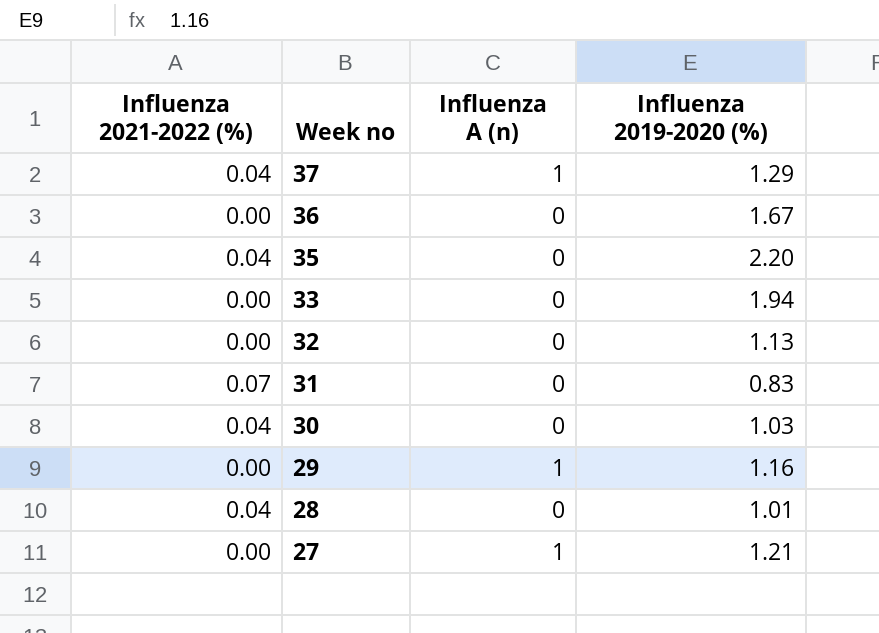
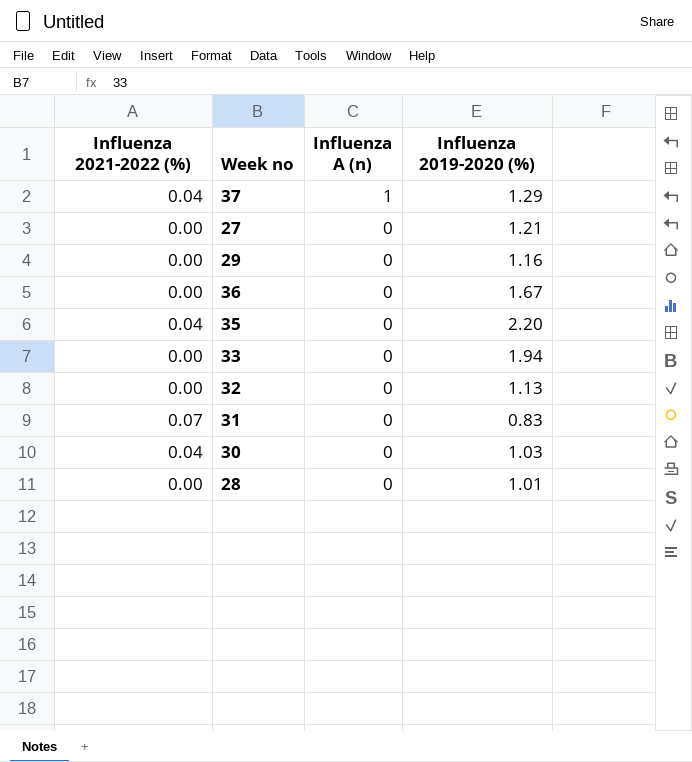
row order: Week no descending -> Influenza A (n) descending
27 | Influenza A (n): 1 -> 0
29 | Influenza A (n): 1 -> 0
28 | Influenza 2021-2022 (%): 0.04 -> 0.00

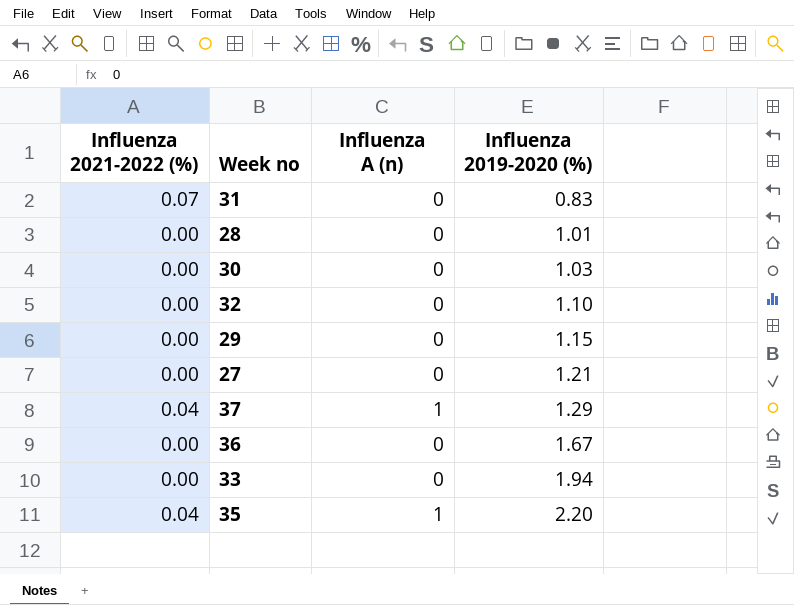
row order: Influenza A (n) descending -> Influenza 2019-2020 (%) ascending
30 | Influenza 2021-2022 (%): 0.04 -> 0.00
32 | Influenza 2019-2020 (%): 1.13 -> 1.10
29 | Influenza 2019-2020 (%): 1.16 -> 1.15
35 | Influenza A (n): 0 -> 1

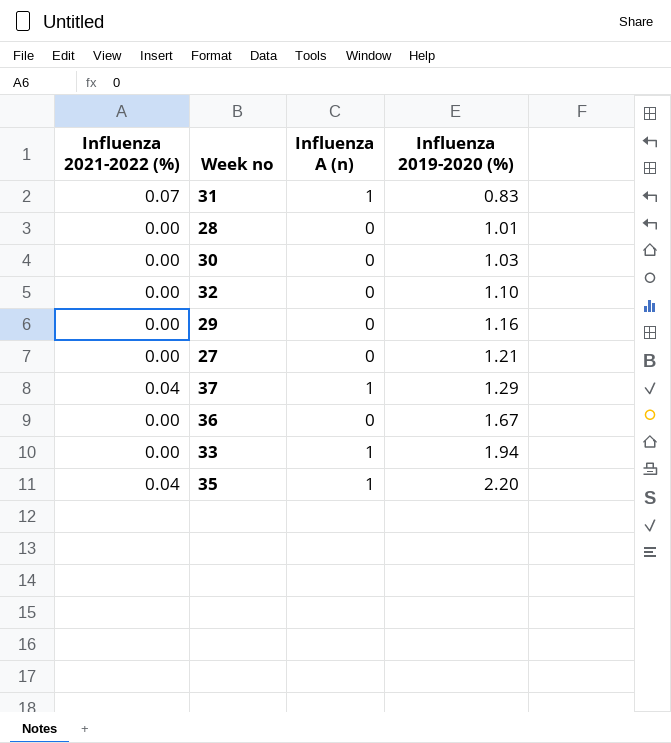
31 | Influenza A (n): 0 -> 1
29 | Influenza 2019-2020 (%): 1.15 -> 1.16
33 | Influenza A (n): 0 -> 1

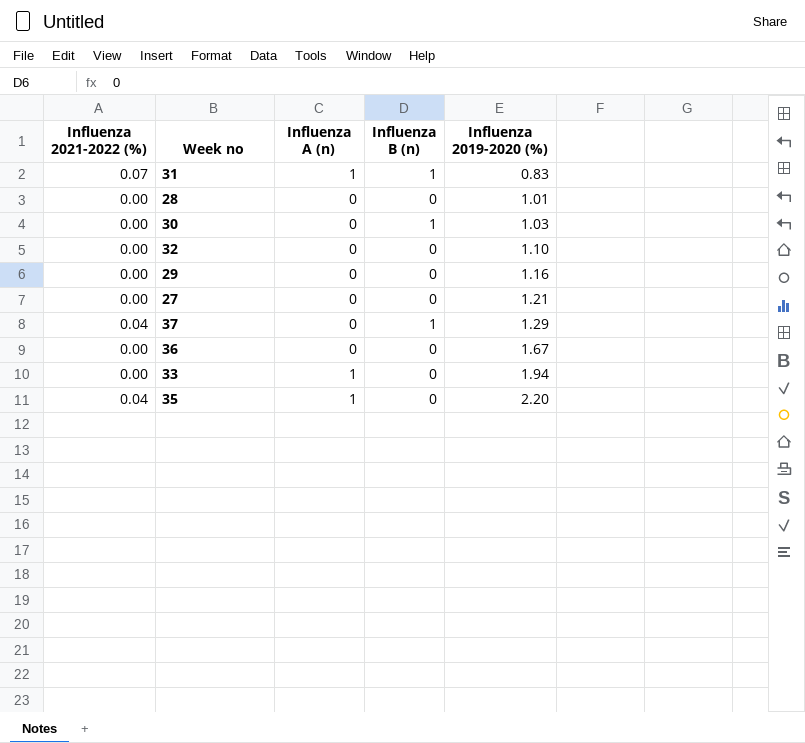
column Influenza B (n) | position: none -> 4
37 | Influenza A (n): 1 -> 0

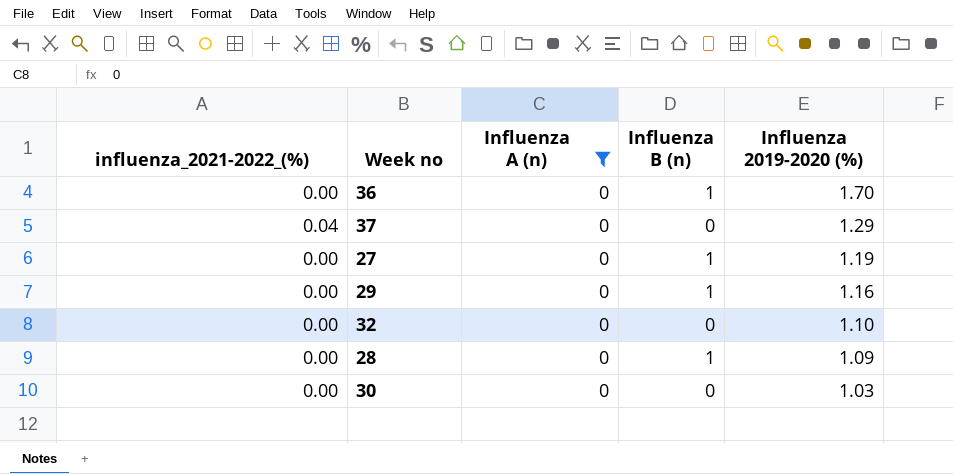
filter: none -> Influenza A (n) = 0
row order: Influenza 2019-2020 (%) ascending -> Influenza 2019-2020 (%) descending
column name: Influenza 2021-2022 (%) -> influenza_2021-2022_(%)
36 | Influenza B (n): 0 -> 1
36 | Influenza 2019-2020 (%): 1.67 -> 1.70
37 | Influenza B (n): 1 -> 0
27 | Influenza B (n): 0 -> 1
27 | Influenza 2019-2020 (%): 1.21 -> 1.19
29 | Influenza B (n): 0 -> 1
28 | Influenza B (n): 0 -> 1
28 | Influenza 2019-2020 (%): 1.01 -> 1.09
30 | Influenza B (n): 1 -> 0

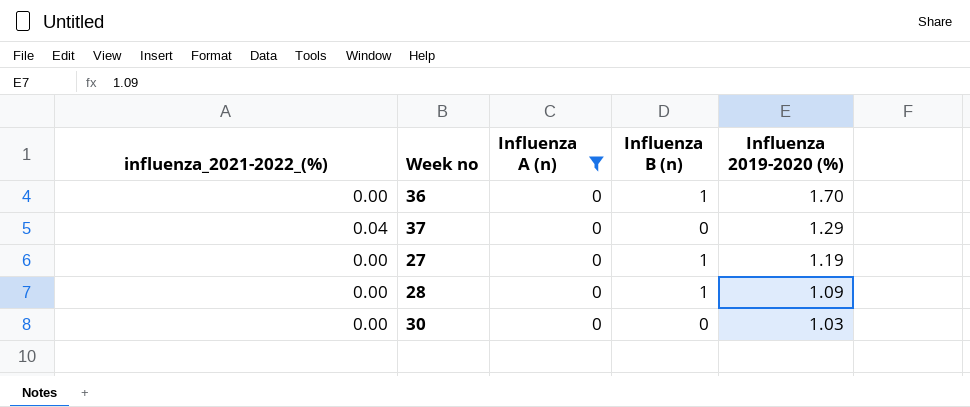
row 29: 0.00 | 0 | 1 | 1.16 -> none
row 32: 0.00 | 0 | 0 | 1.10 -> none

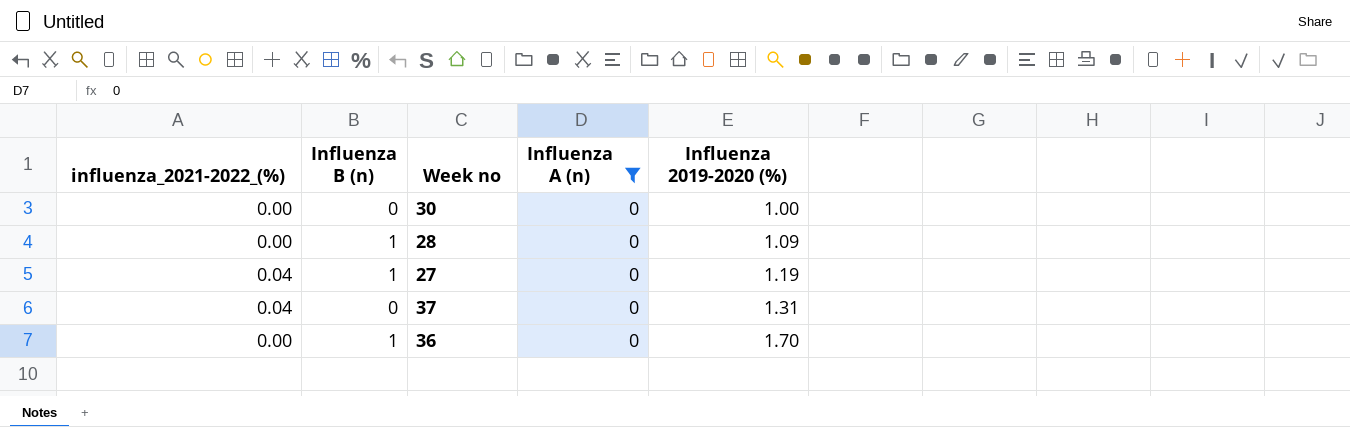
row order: Influenza 2019-2020 (%) descending -> Influenza 2019-2020 (%) ascending
column Influenza B (n) | position: 4 -> 2
30 | Influenza 2019-2020 (%): 1.03 -> 1.00
27 | influenza_2021-2022_(%): 0.00 -> 0.04
37 | Influenza 2019-2020 (%): 1.29 -> 1.31

